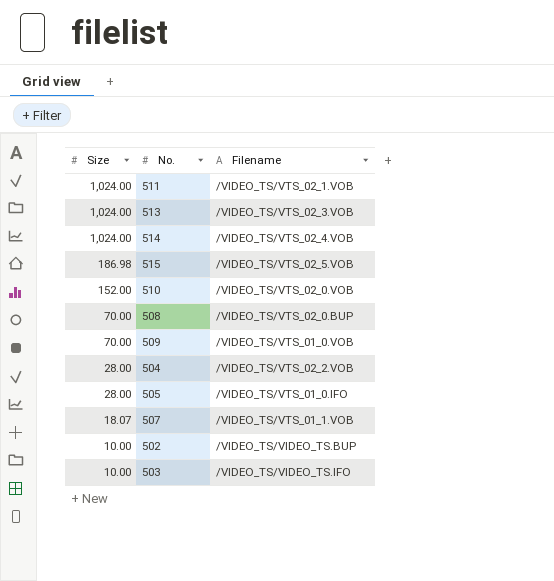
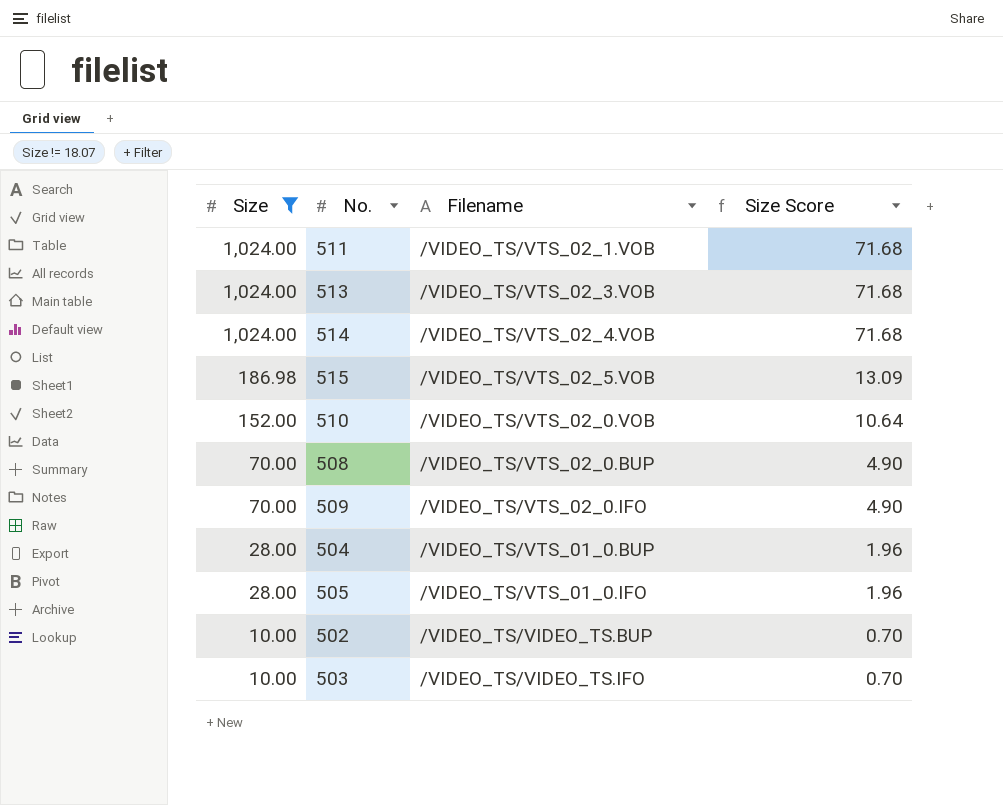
filter: none -> Size != 18.07
column Size Score | formula: none -> [Size] * 0.07
509 | Filename: /VIDEO_TS/VTS_01_0.VOB -> /VIDEO_TS/VTS_02_0.IFO
504 | Filename: /VIDEO_TS/VTS_02_2.VOB -> /VIDEO_TS/VTS_01_0.BUP

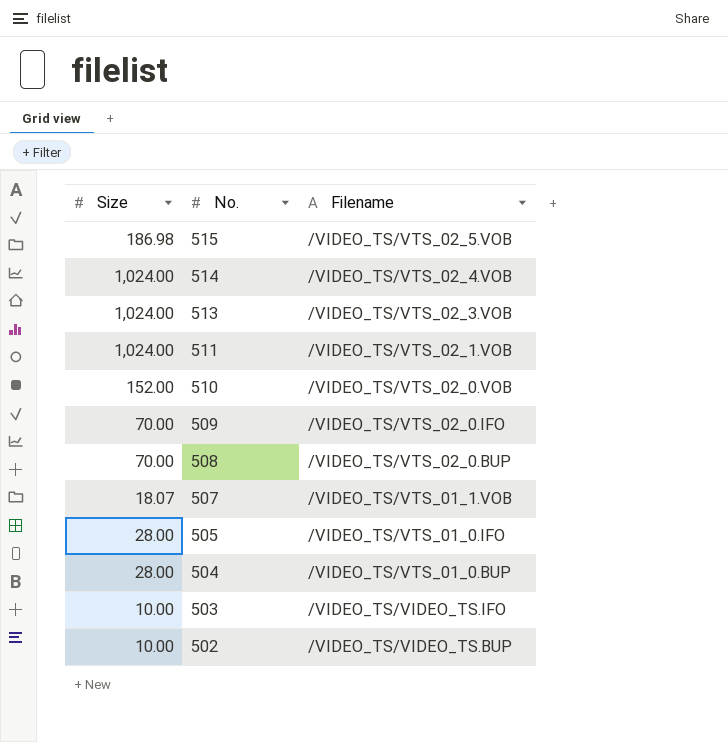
filter: Size != 18.07 -> none
row order: Size descending -> No. descending
column Size Score | formula: [Size] * 0.07 -> none

